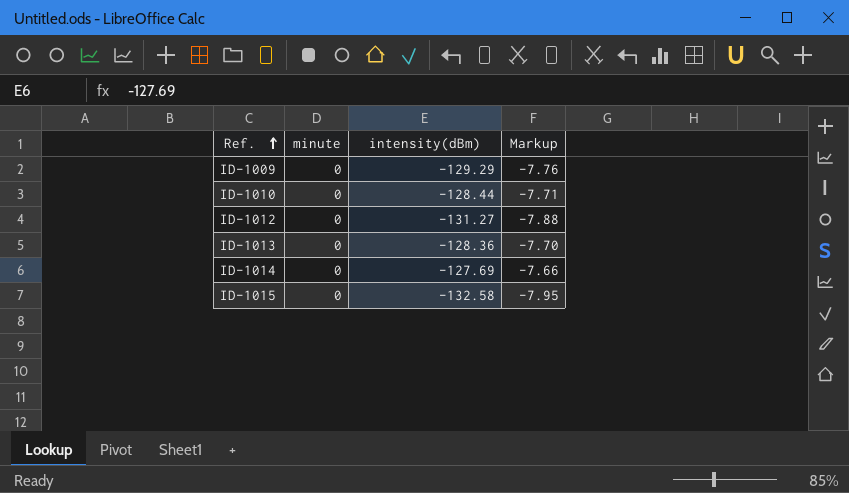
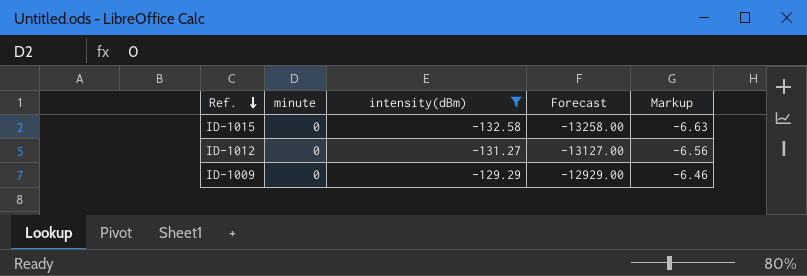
filter: none -> intensity(dBm) <= -129.29
row order: Ref. ascending -> Ref. descending
column Forecast | formula: none -> [intensity(dBm)] * 100
column Markup | formula: [intensity(dBm)] * 0.06 -> [intensity(dBm)] * 0.05

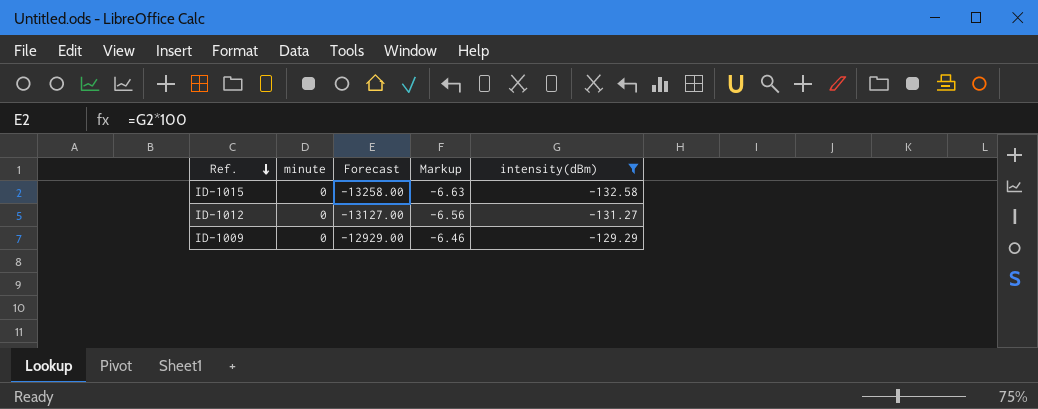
column intensity(dBm) | position: 3 -> 5

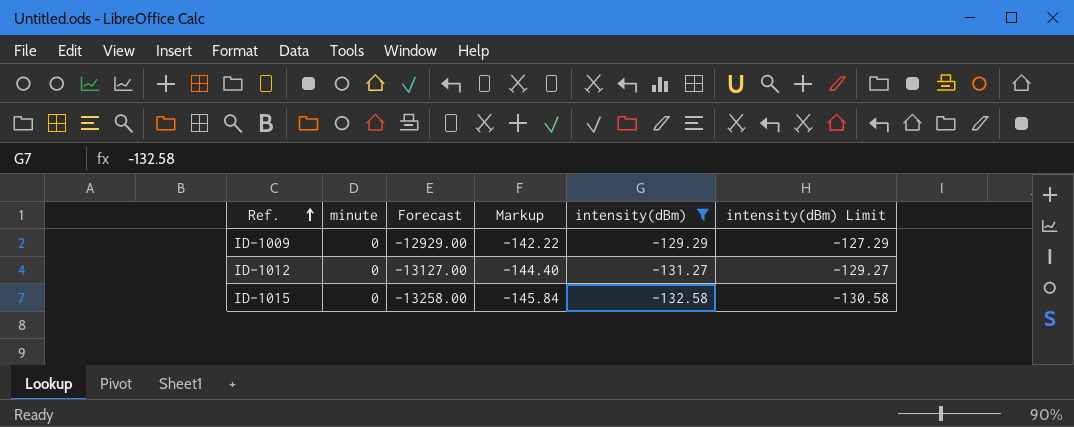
row order: Ref. descending -> Ref. ascending
column Markup | formula: [intensity(dBm)] * 0.05 -> [intensity(dBm)] * 1.1
column intensity(dBm) Limit | formula: none -> [intensity(dBm)] + 2

